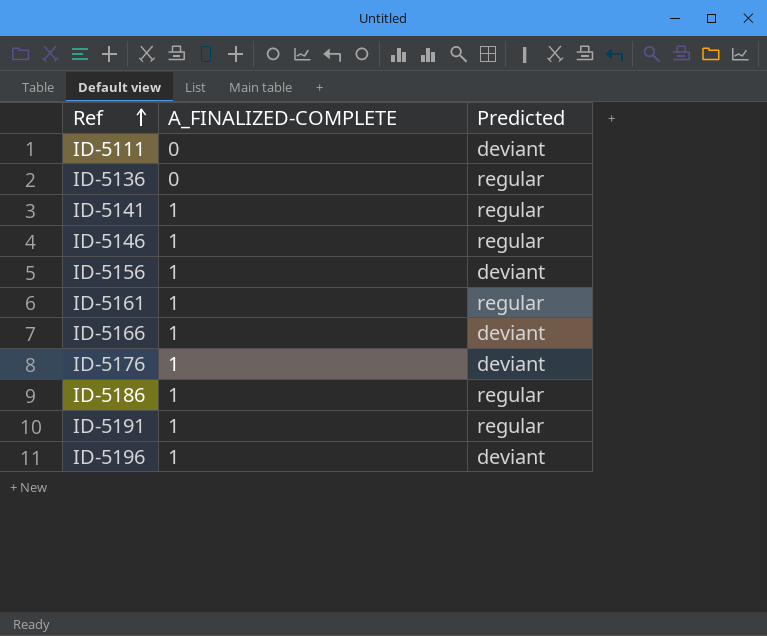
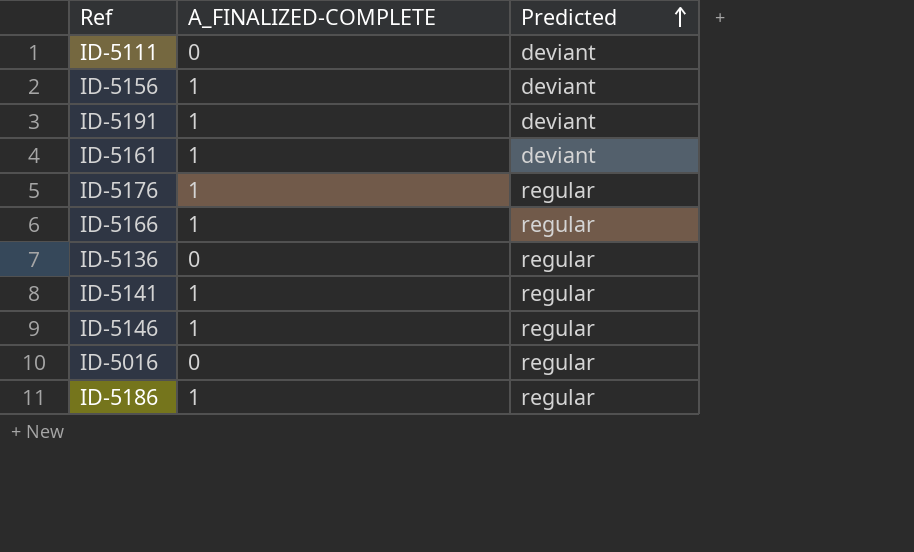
row order: Ref ascending -> Predicted ascending
row ID-5196: 1 | deviant -> none
ID-5191 | Predicted: regular -> deviant
ID-5161 | Predicted: regular -> deviant
ID-5176 | Predicted: deviant -> regular
ID-5166 | Predicted: deviant -> regular
row ID-5016: none -> 0 | regular

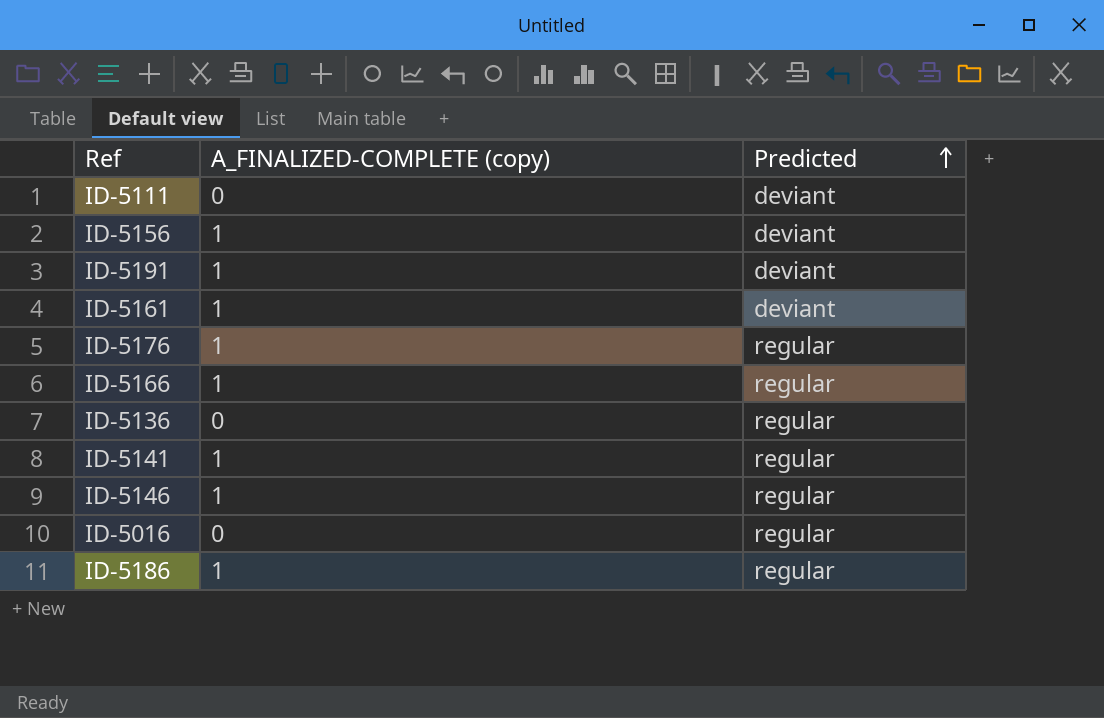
column name: A_FINALIZED-COMPLETE -> A_FINALIZED-COMPLETE (copy)

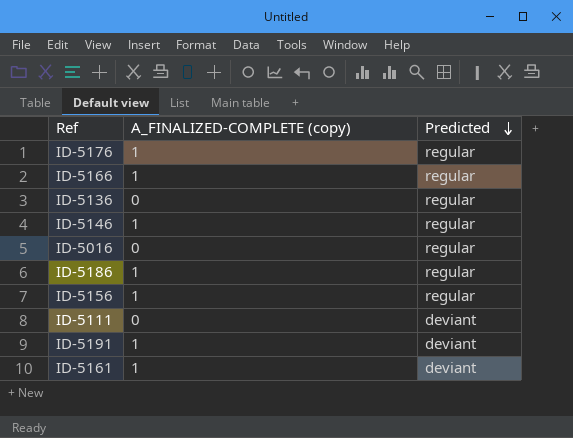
row order: Predicted ascending -> Predicted descending
row ID-5141: 1 | regular -> none
ID-5156 | Predicted: deviant -> regular

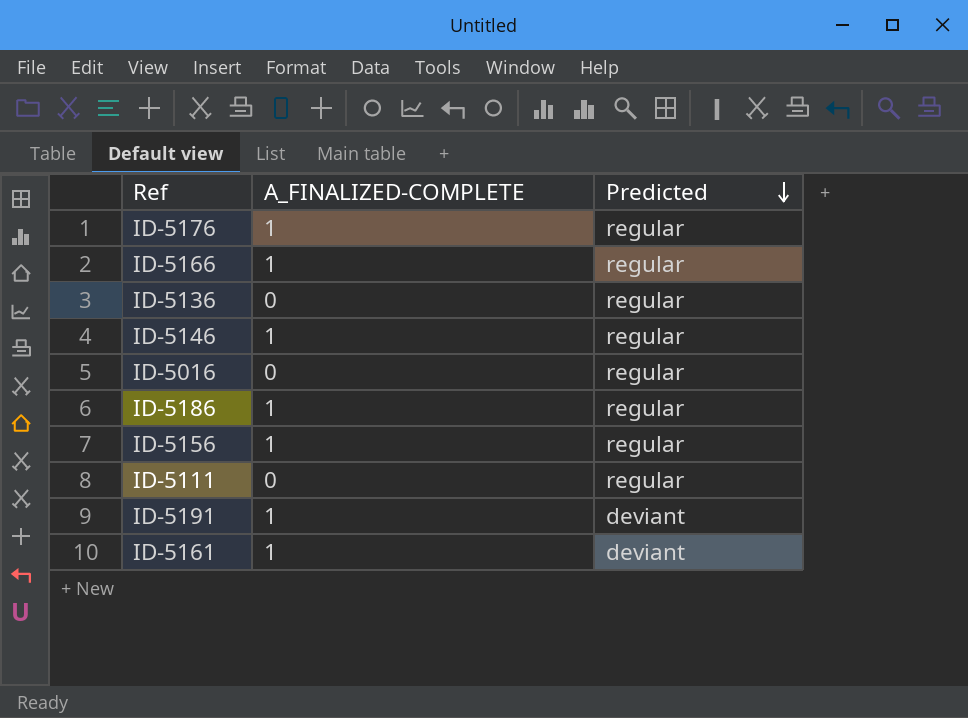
column name: A_FINALIZED-COMPLETE (copy) -> A_FINALIZED-COMPLETE
ID-5111 | Predicted: deviant -> regular

